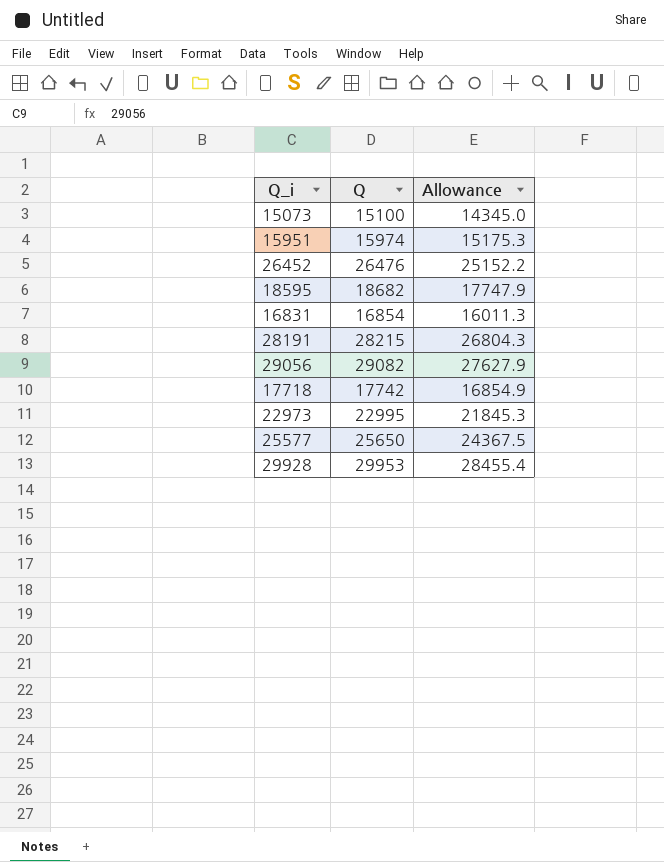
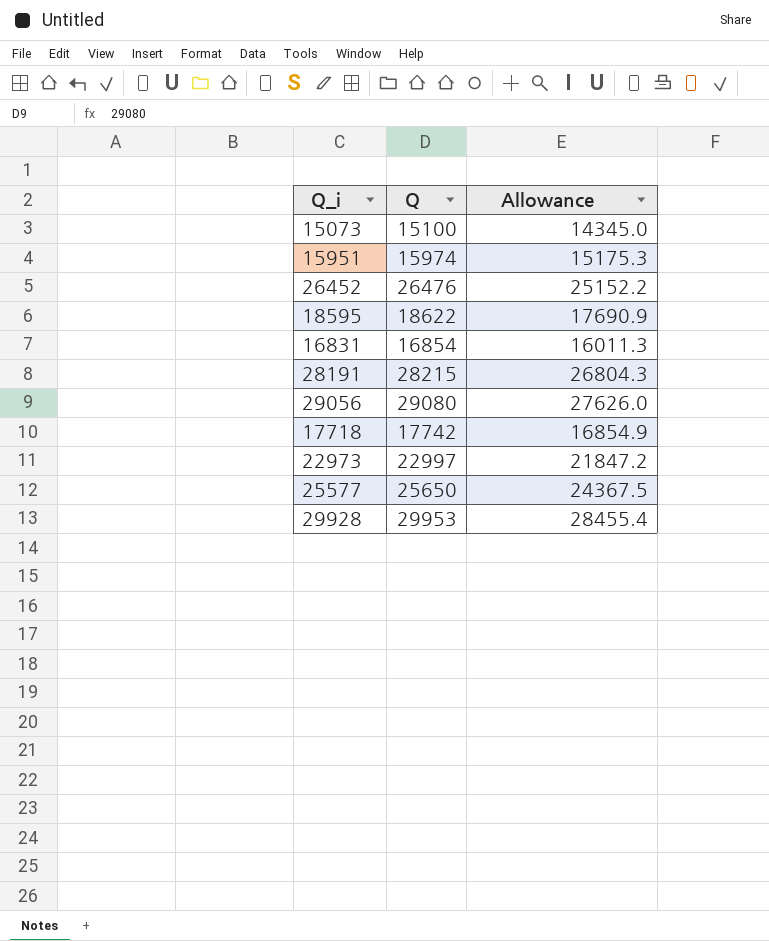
18595 | Q: 18682 -> 18622
18595 | Allowance: 17747.9 -> 17690.9
29056 | Q: 29082 -> 29080
29056 | Allowance: 27627.9 -> 27626.0
22973 | Q: 22995 -> 22997
22973 | Allowance: 21845.3 -> 21847.2

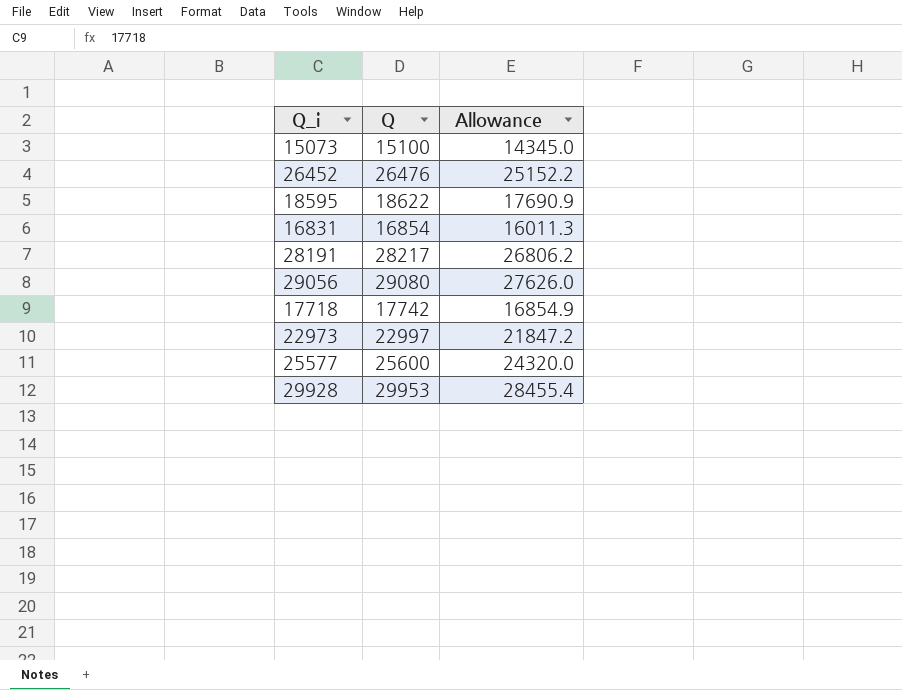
row 15951: 15974 | 15175.3 -> none
28191 | Q: 28215 -> 28217
28191 | Allowance: 26804.3 -> 26806.2
25577 | Q: 25650 -> 25600
25577 | Allowance: 24367.5 -> 24320.0

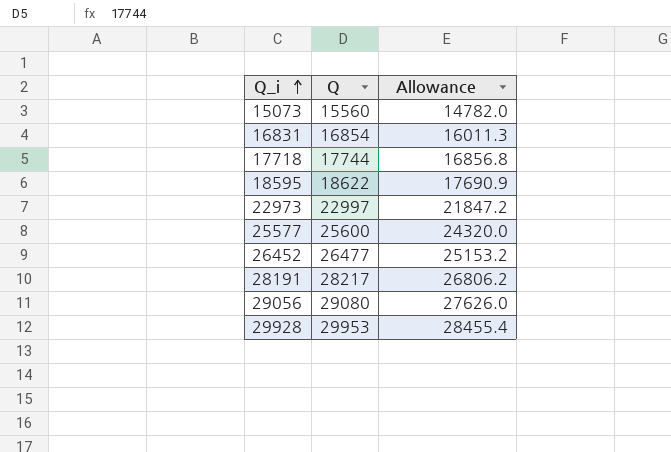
row order: none -> Q_i ascending
15073 | Q: 15100 -> 15560
15073 | Allowance: 14345.0 -> 14782.0
17718 | Q: 17742 -> 17744
17718 | Allowance: 16854.9 -> 16856.8
26452 | Q: 26476 -> 26477
26452 | Allowance: 25152.2 -> 25153.2

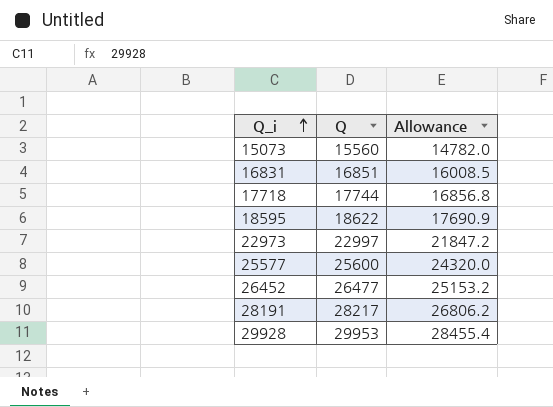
row 29056: 29080 | 27626.0 -> none
16831 | Q: 16854 -> 16851
16831 | Allowance: 16011.3 -> 16008.5

